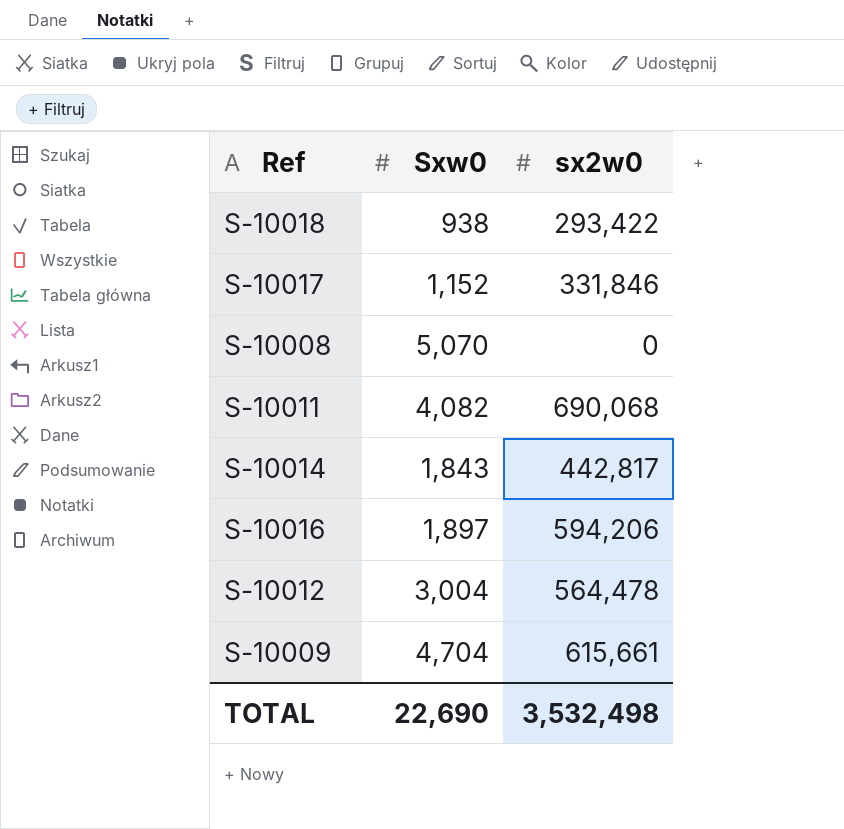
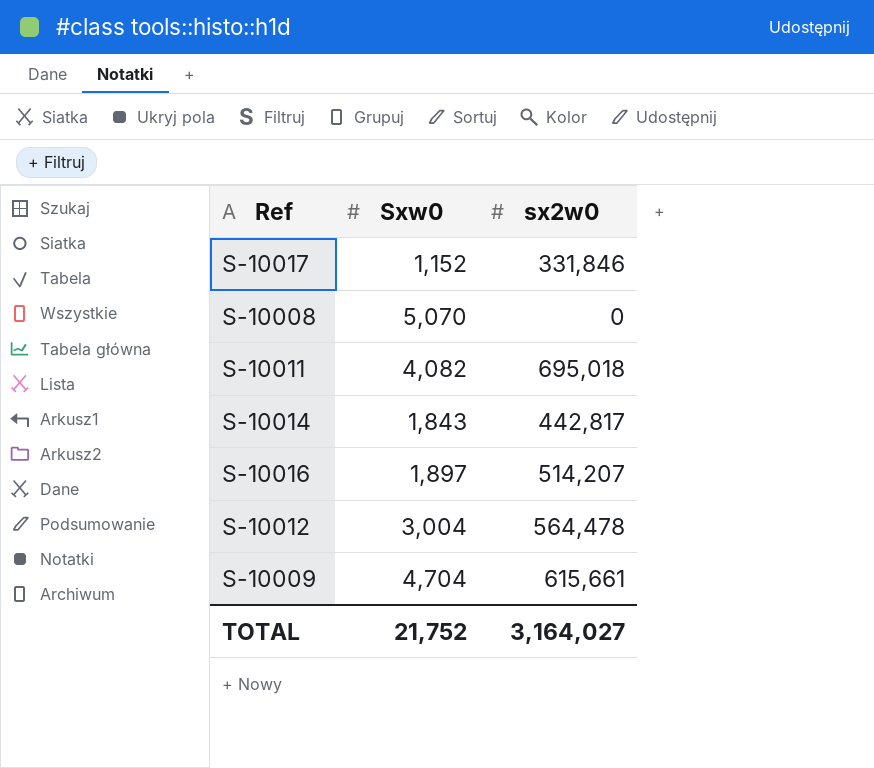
row S-10018: 938 | 293,422 -> none
S-10011 | sx2w0: 690,068 -> 695,018
S-10016 | sx2w0: 594,206 -> 514,207
TOTAL | Sxw0: 22,690 -> 21,752
TOTAL | sx2w0: 3,532,498 -> 3,164,027

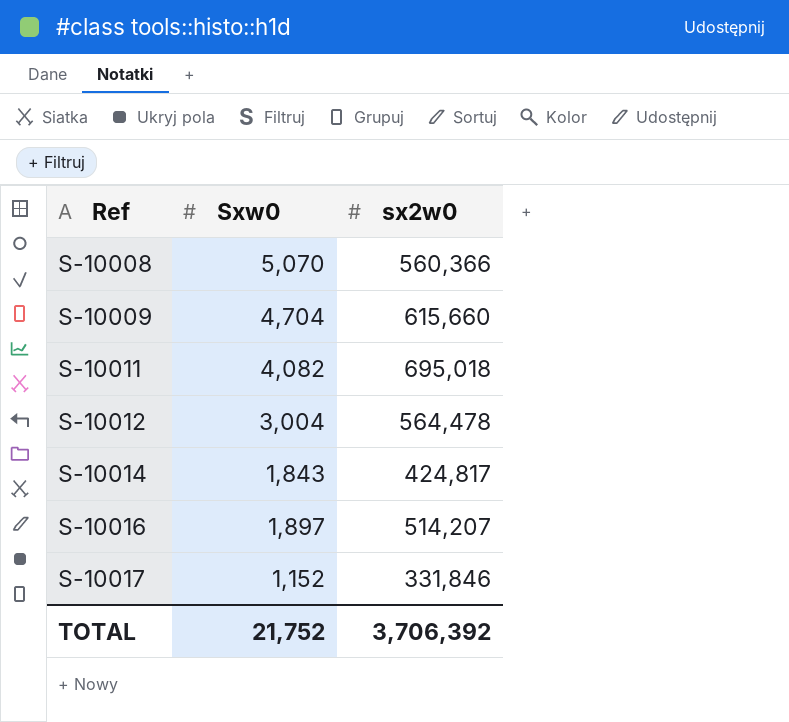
row order: none -> Ref ascending
S-10008 | sx2w0: 0 -> 560,366
S-10009 | sx2w0: 615,661 -> 615,660
S-10014 | sx2w0: 442,817 -> 424,817
TOTAL | sx2w0: 3,164,027 -> 3,706,392

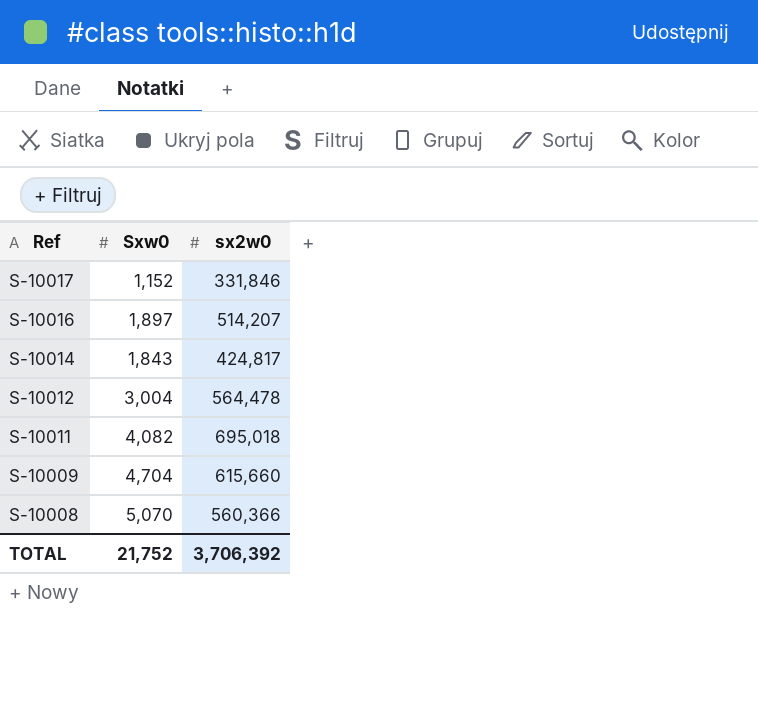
row order: Ref ascending -> Ref descending

